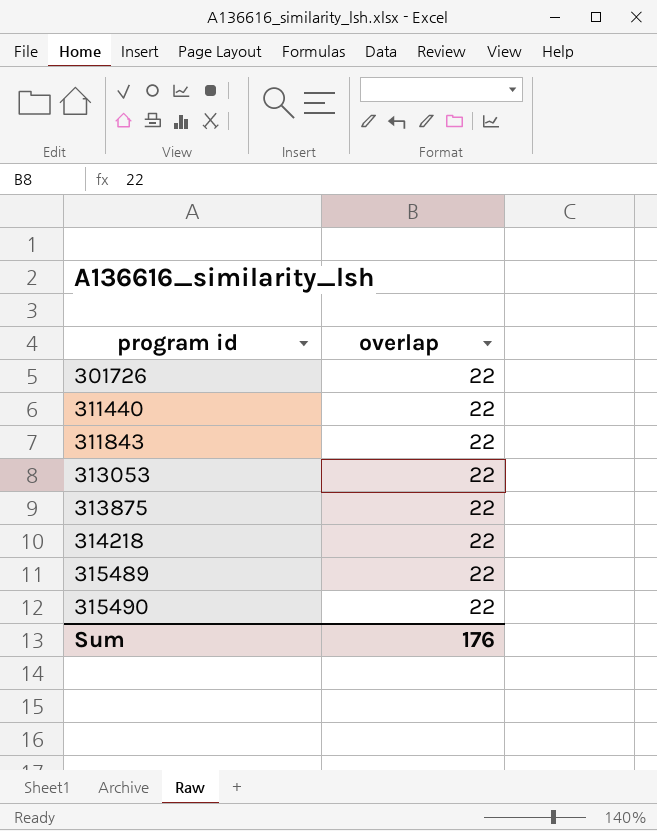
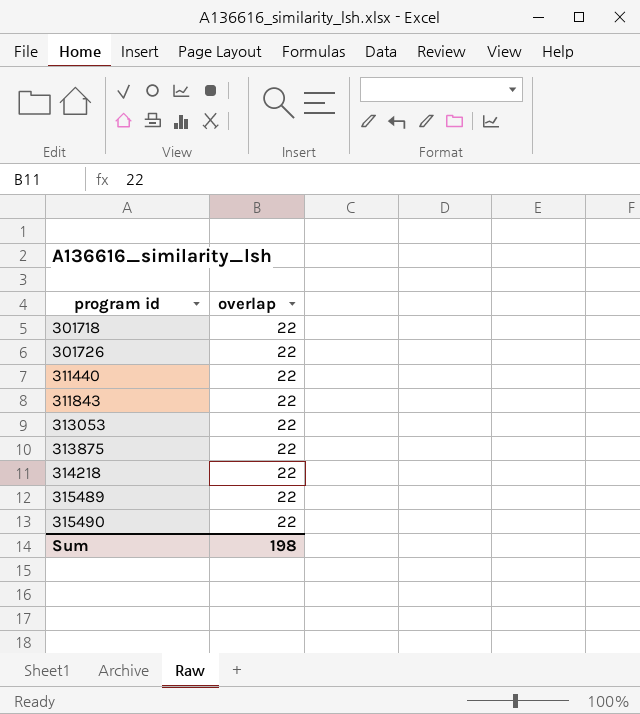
row 301718: none -> 22
Sum | overlap: 176 -> 198

